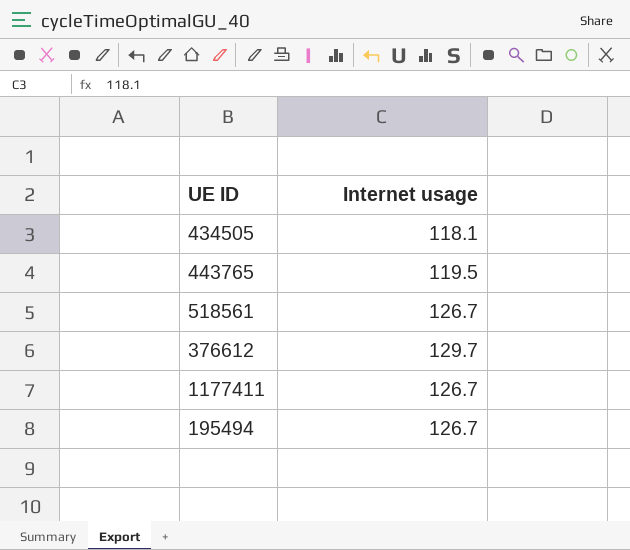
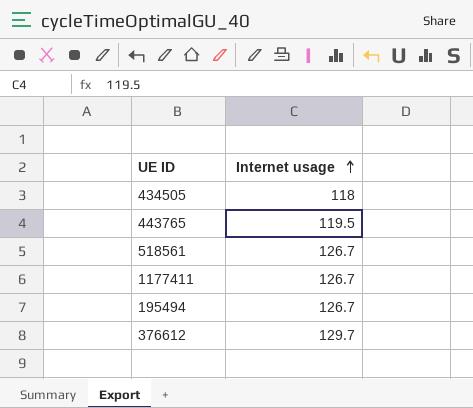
row order: none -> Internet usage ascending
434505 | Internet usage: 118.1 -> 118

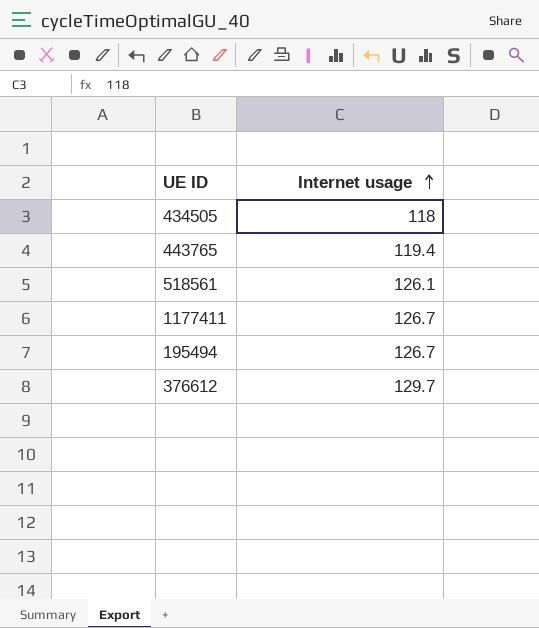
443765 | Internet usage: 119.5 -> 119.4
518561 | Internet usage: 126.7 -> 126.1

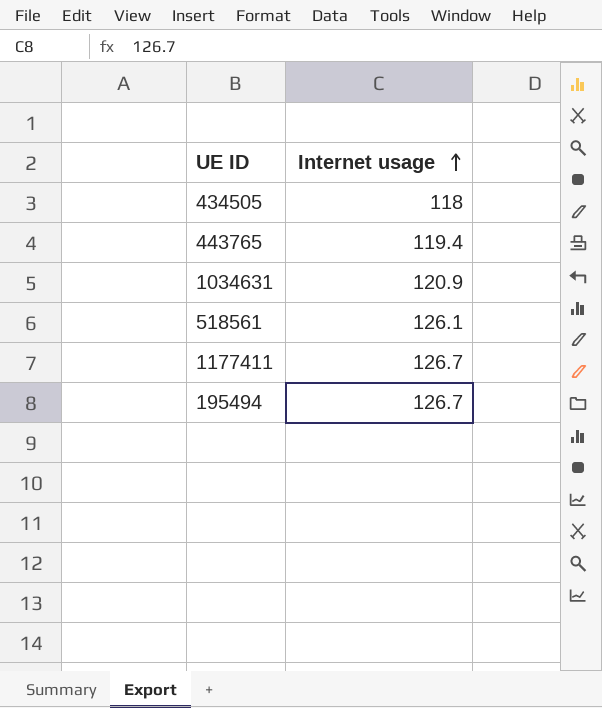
row 376612: 129.7 -> none
row 1034631: none -> 120.9

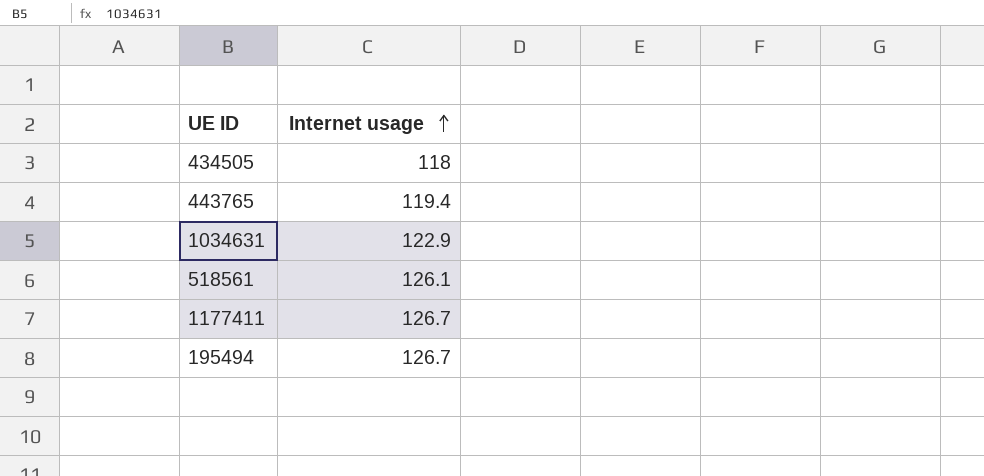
1034631 | Internet usage: 120.9 -> 122.9

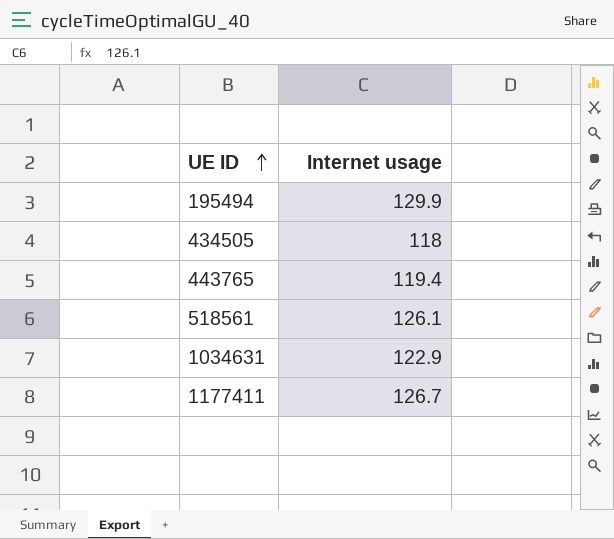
row order: Internet usage ascending -> UE ID ascending
195494 | Internet usage: 126.7 -> 129.9

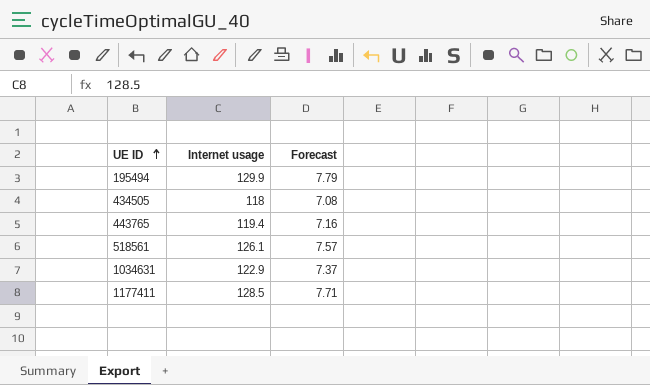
column Forecast | formula: none -> [Internet usage] * 0.06
1177411 | Internet usage: 126.7 -> 128.5

